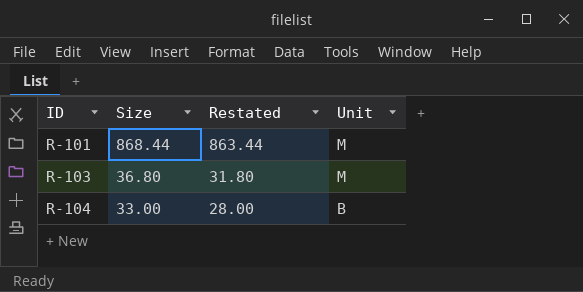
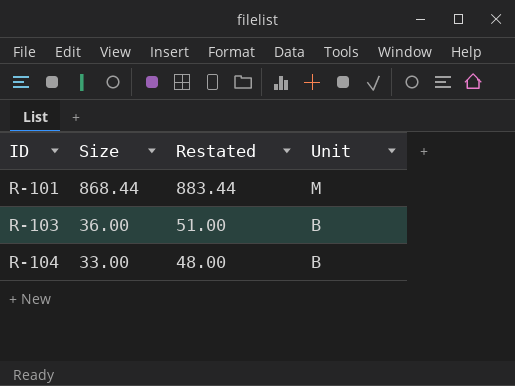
column Restated | formula: [Size] - 5 -> [Size] + 15
R-103 | Size: 36.80 -> 36.00
R-103 | Unit: M -> B

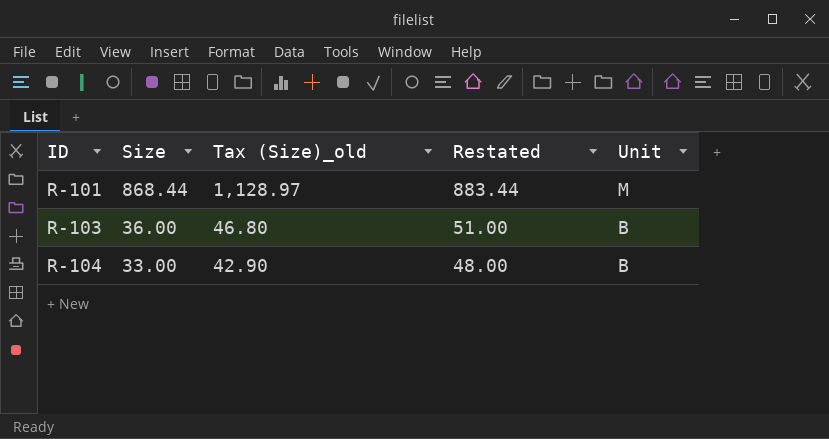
column Tax (Size)_old | formula: none -> [Size] * 1.3

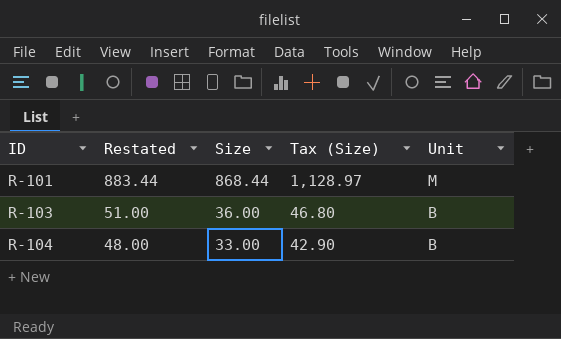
column Restated | position: 4 -> 2
column name: Tax (Size)_old -> Tax (Size)

